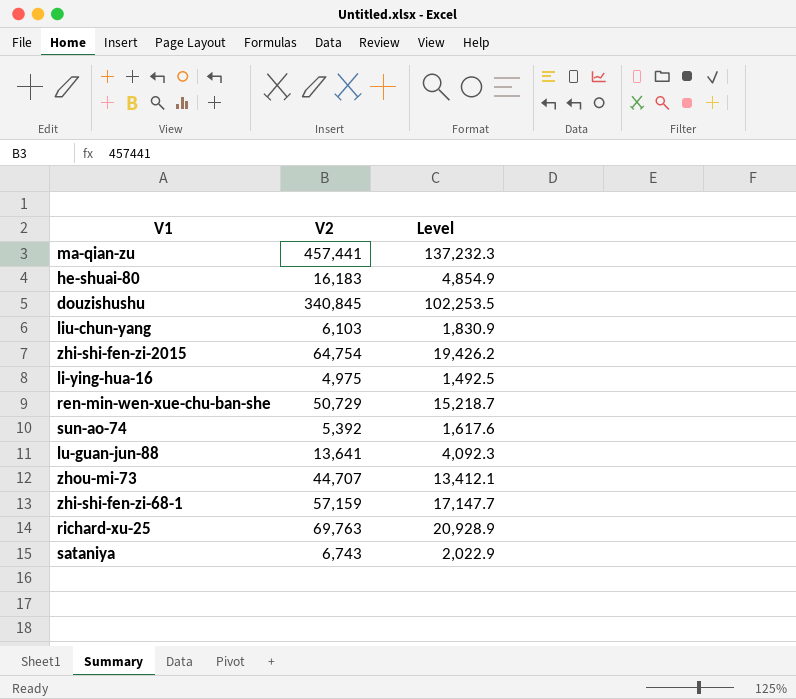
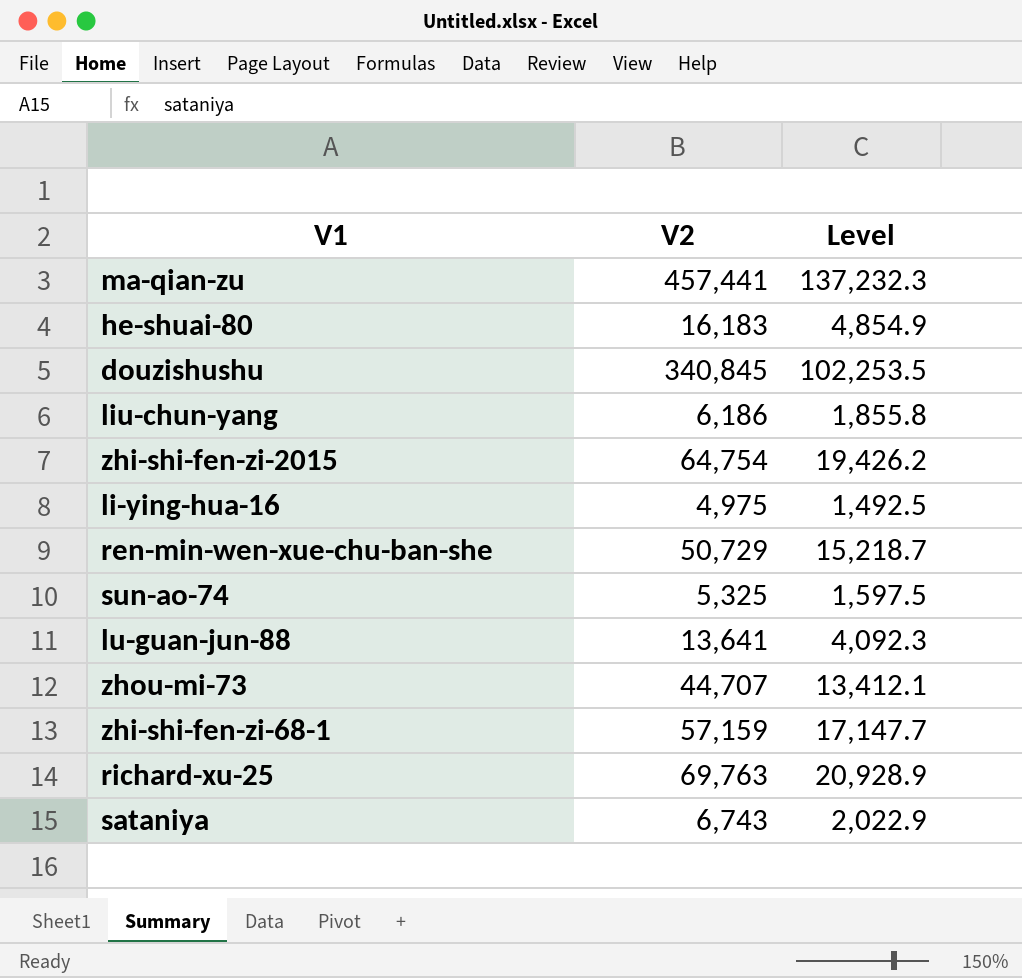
liu-chun-yang | V2: 6,103 -> 6,186
liu-chun-yang | Level: 1,830.9 -> 1,855.8
sun-ao-74 | V2: 5,392 -> 5,325
sun-ao-74 | Level: 1,617.6 -> 1,597.5

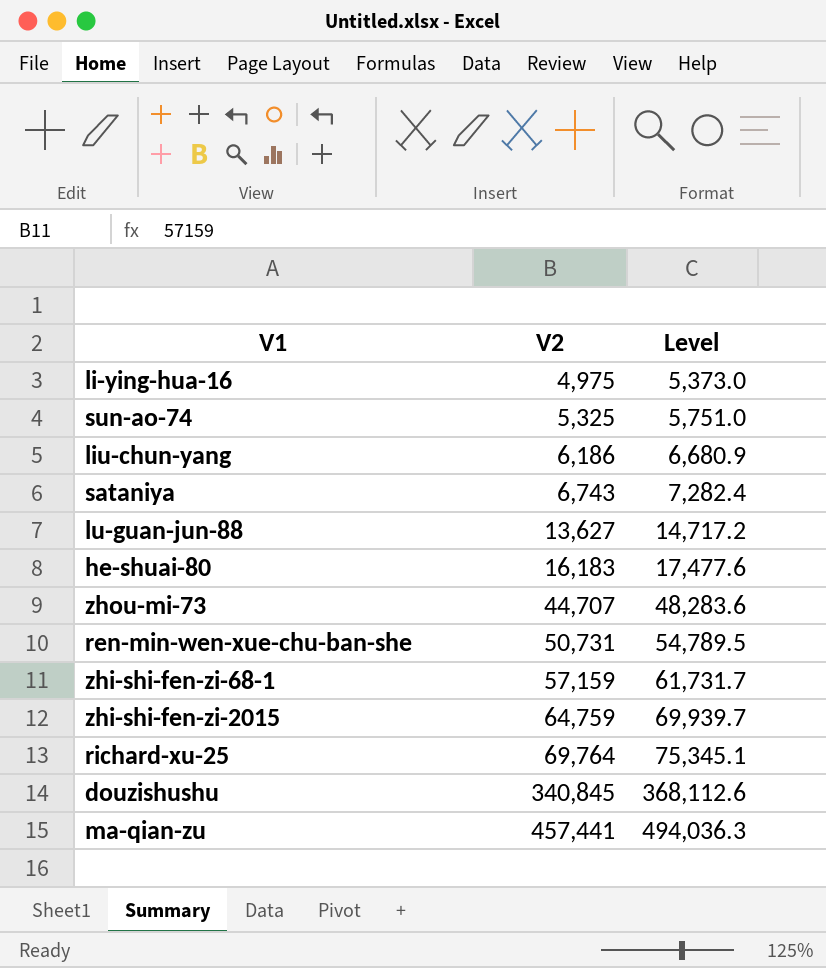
row order: none -> V2 ascending
column Level | formula: [V2] * 0.3 -> [V2] * 1.08
lu-guan-jun-88 | V2: 13,641 -> 13,627
ren-min-wen-xue-chu-ban-she | V2: 50,729 -> 50,731
zhi-shi-fen-zi-2015 | V2: 64,754 -> 64,759
richard-xu-25 | V2: 69,763 -> 69,764

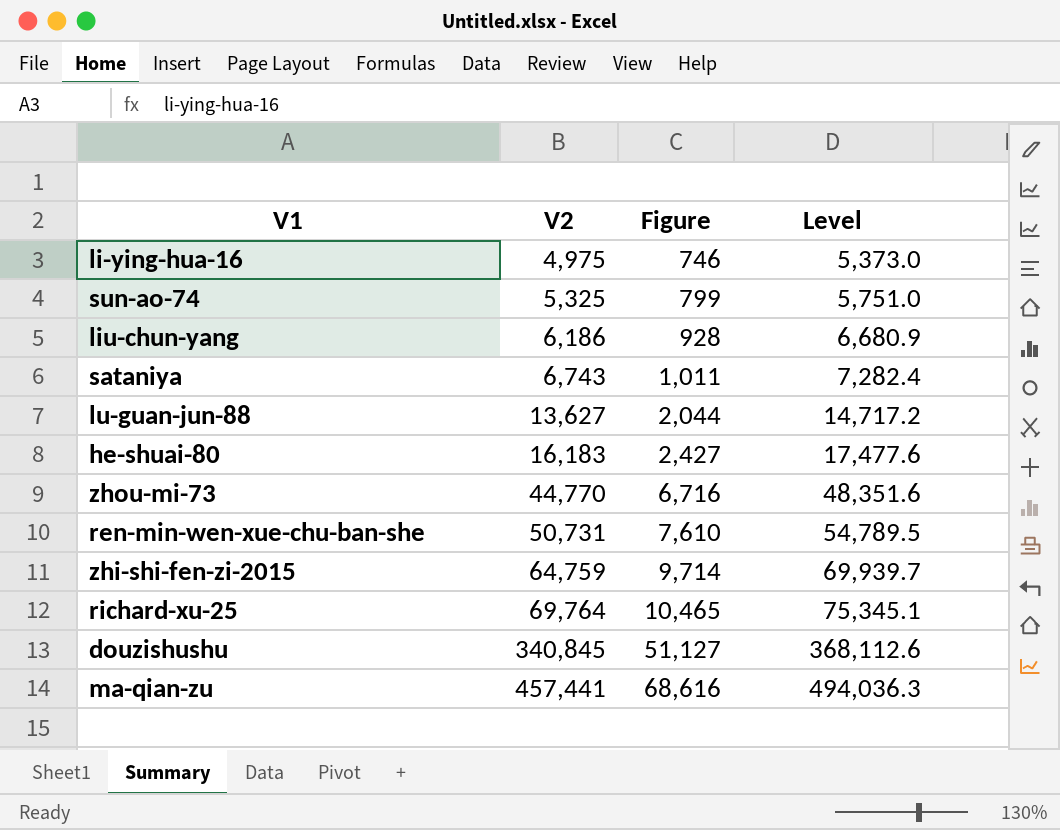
column Figure | formula: none -> [V2] * 0.15
row zhi-shi-fen-zi-68-1: 57,159 | 61,731.7 -> none
zhou-mi-73 | V2: 44,707 -> 44,770
zhou-mi-73 | Level: 48,283.6 -> 48,351.6

